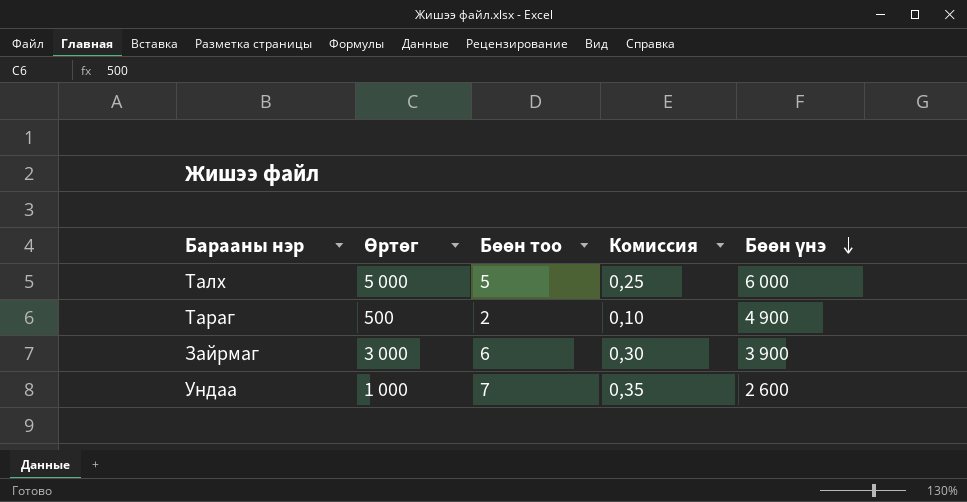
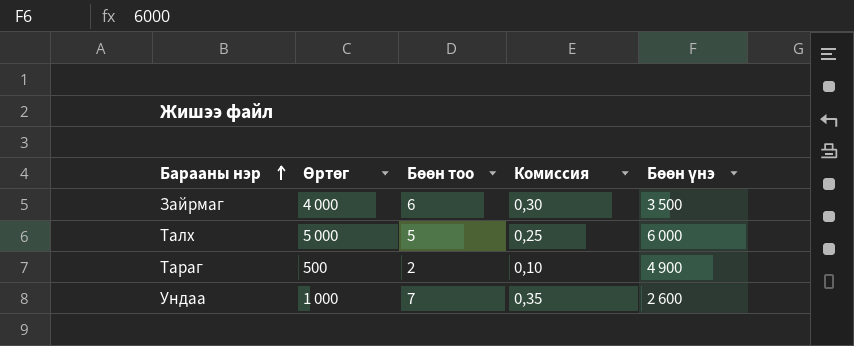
row order: Бөөн үнэ descending -> Барааны нэр ascending
Зайрмаг | Өртөг: 3 000 -> 4 000
Зайрмаг | Бөөн үнэ: 3 900 -> 3 500

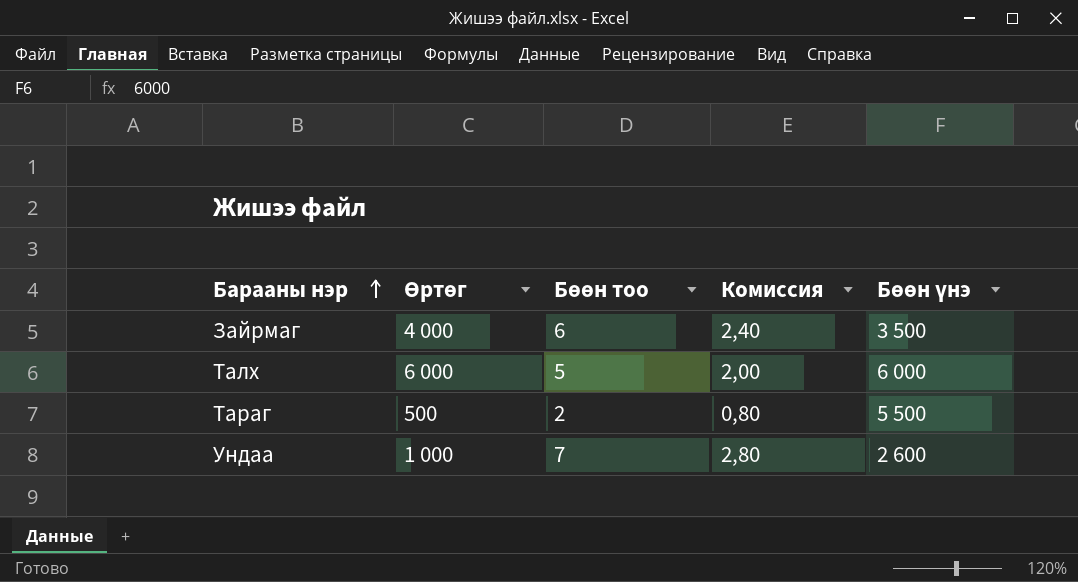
column Комиссия | formula: [Бөөн тоо] * 0,05 -> [Бөөн тоо] * 0,4
Талх | Өртөг: 5 000 -> 6 000
Тараг | Бөөн үнэ: 4 900 -> 5 500

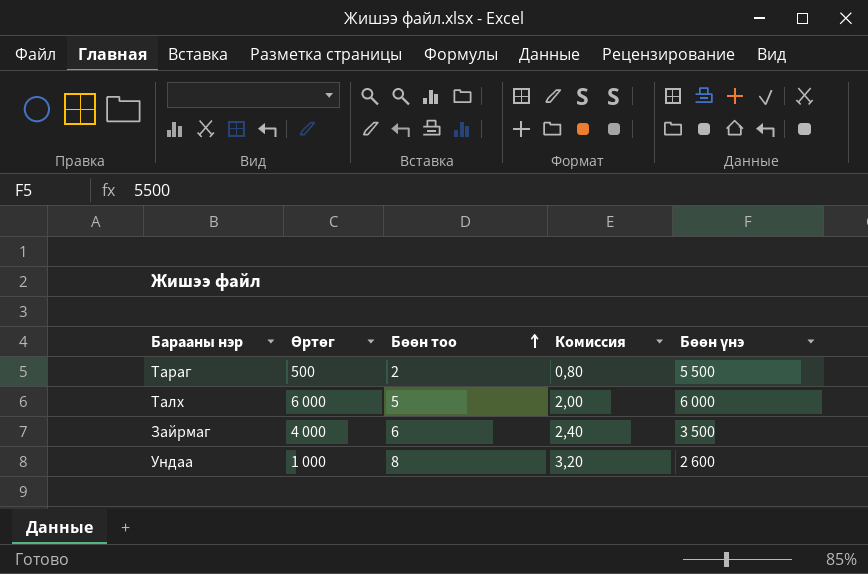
row order: Барааны нэр ascending -> Бөөн тоо ascending
Ундаа | Бөөн тоо: 7 -> 8
Ундаа | Комиссия: 2,80 -> 3,20

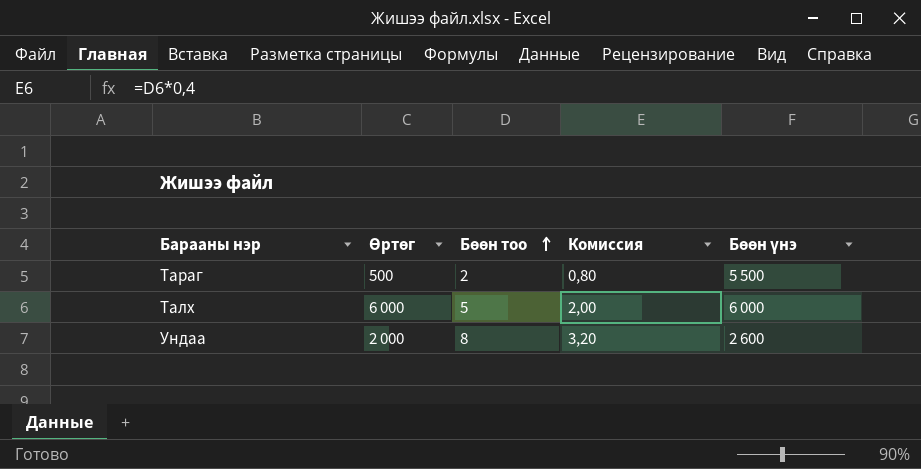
row Зайрмаг: 4 000 | 6 | 2,40 | 3 500 -> none
Ундаа | Өртөг: 1 000 -> 2 000

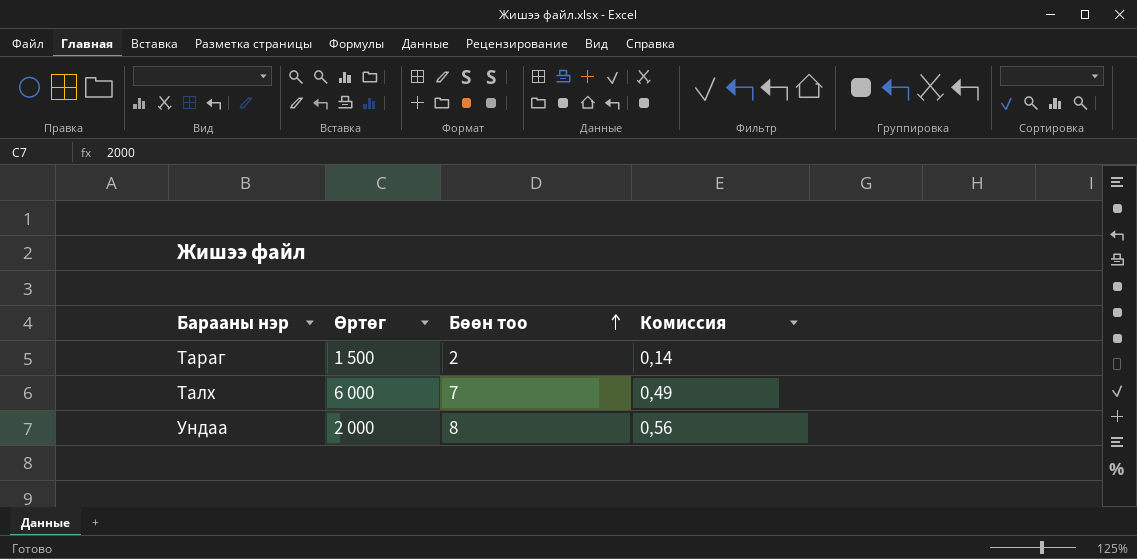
column Бөөн үнэ | position: 5 -> none
column Комиссия | formula: [Бөөн тоо] * 0,4 -> [Бөөн тоо] * 0,07
Тараг | Өртөг: 500 -> 1 500
Талх | Бөөн тоо: 5 -> 7

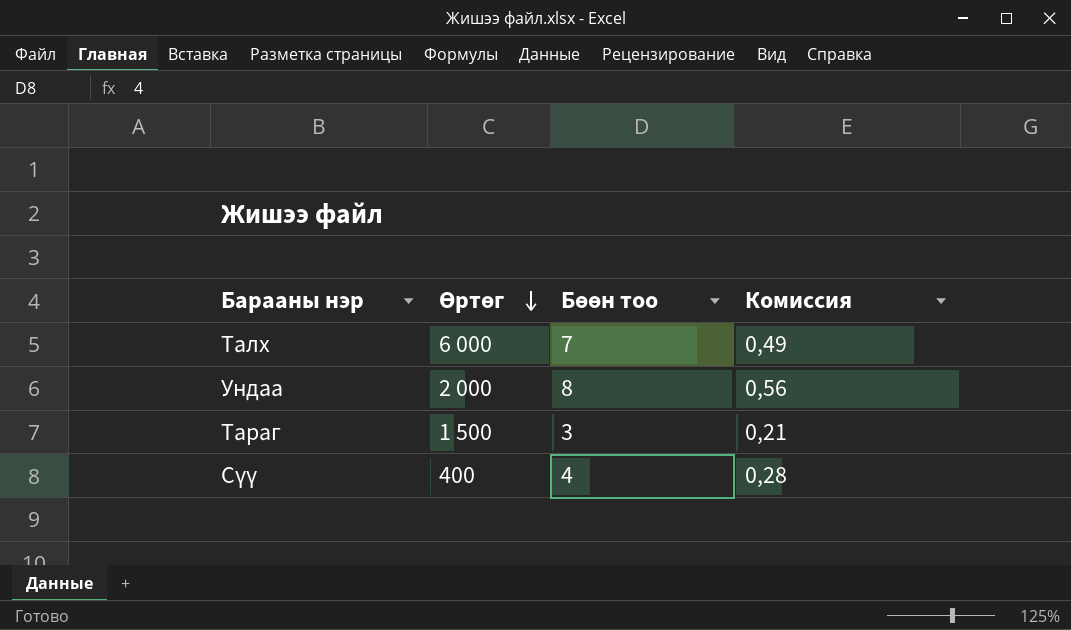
row order: Бөөн тоо ascending -> Өртөг descending
Тараг | Бөөн тоо: 2 -> 3
Тараг | Комиссия: 0,14 -> 0,21
row Сүү: none -> 400 | 4 | 0,28

